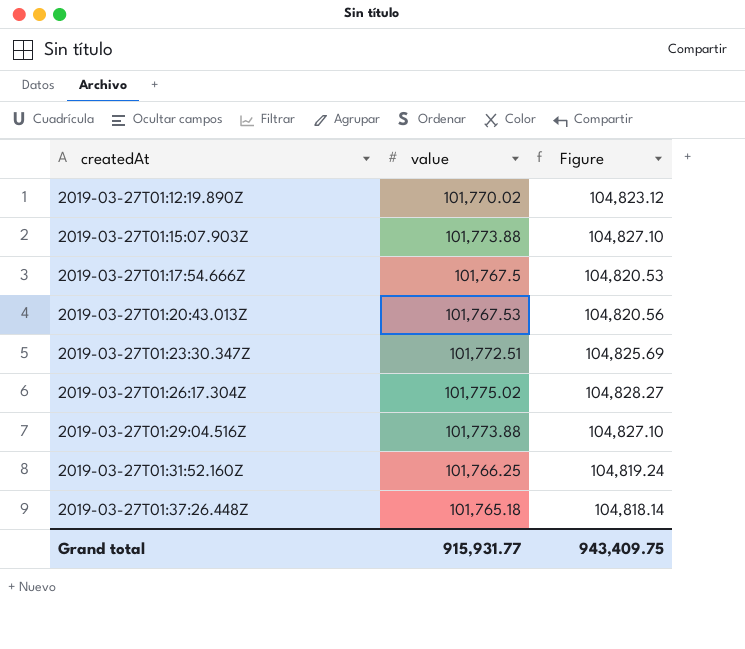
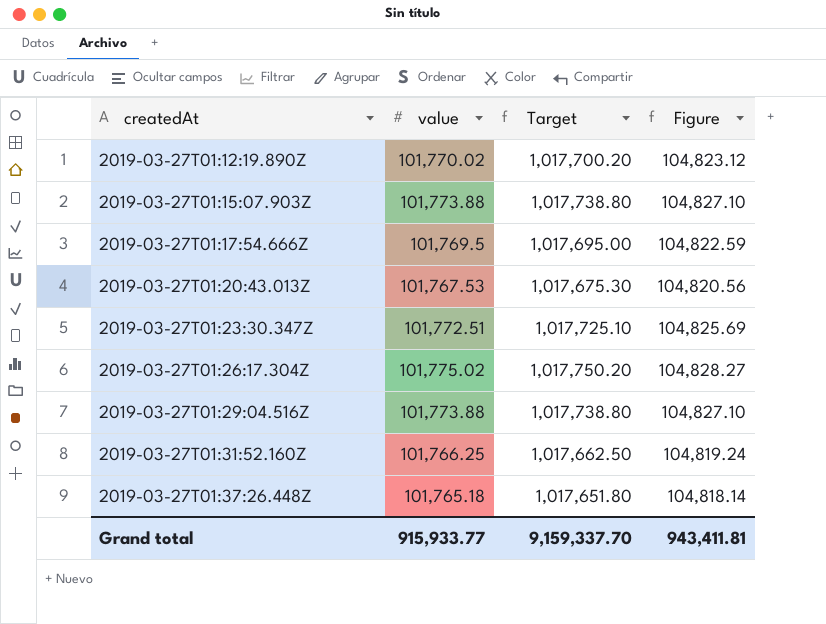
column Target | formula: none -> [value] * 10
2019-03-27T01:17:54.666Z | value: 101,767.5 -> 101,769.5
2019-03-27T01:17:54.666Z | Figure: 104,820.53 -> 104,822.59
Grand total | value: 915,931.77 -> 915,933.77
Grand total | Figure: 943,409.75 -> 943,411.81

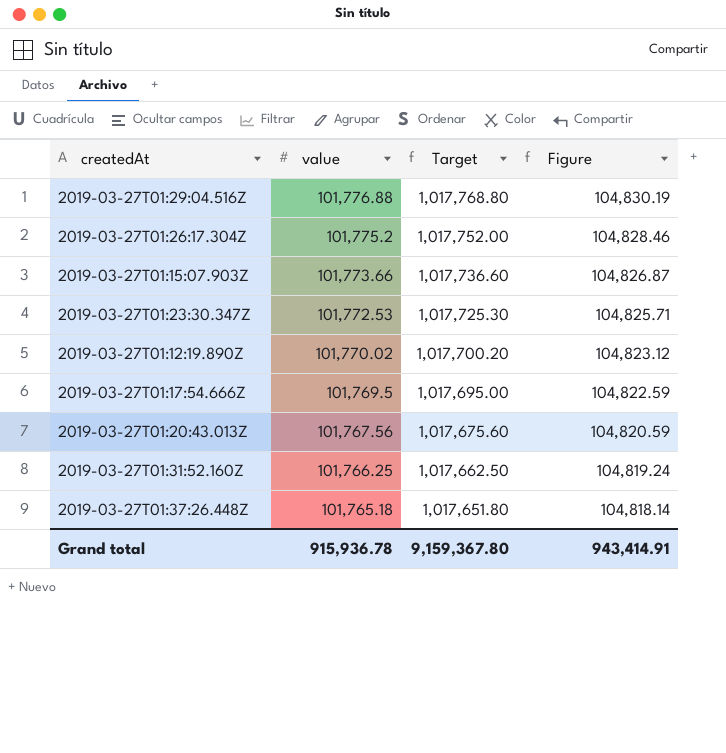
row order: createdAt ascending -> value descending
2019-03-27T01:29:04.516Z | value: 101,773.88 -> 101,776.88
2019-03-27T01:29:04.516Z | Target: 1,017,738.80 -> 1,017,768.80
2019-03-27T01:29:04.516Z | Figure: 104,827.10 -> 104,830.19
2019-03-27T01:26:17.304Z | value: 101,775.02 -> 101,775.2
2019-03-27T01:26:17.304Z | Target: 1,017,750.20 -> 1,017,752.00
2019-03-27T01:26:17.304Z | Figure: 104,828.27 -> 104,828.46
2019-03-27T01:15:07.903Z | value: 101,773.88 -> 101,773.66
2019-03-27T01:15:07.903Z | Target: 1,017,738.80 -> 1,017,736.60
2019-03-27T01:15:07.903Z | Figure: 104,827.10 -> 104,826.87
2019-03-27T01:23:30.347Z | value: 101,772.51 -> 101,772.53
2019-03-27T01:23:30.347Z | Target: 1,017,725.10 -> 1,017,725.30
2019-03-27T01:23:30.347Z | Figure: 104,825.69 -> 104,825.71
2019-03-27T01:20:43.013Z | value: 101,767.53 -> 101,767.56
2019-03-27T01:20:43.013Z | Target: 1,017,675.30 -> 1,017,675.60
2019-03-27T01:20:43.013Z | Figure: 104,820.56 -> 104,820.59
Grand total | value: 915,933.77 -> 915,936.78
Grand total | Target: 9,159,337.70 -> 9,159,367.80
Grand total | Figure: 943,411.81 -> 943,414.91

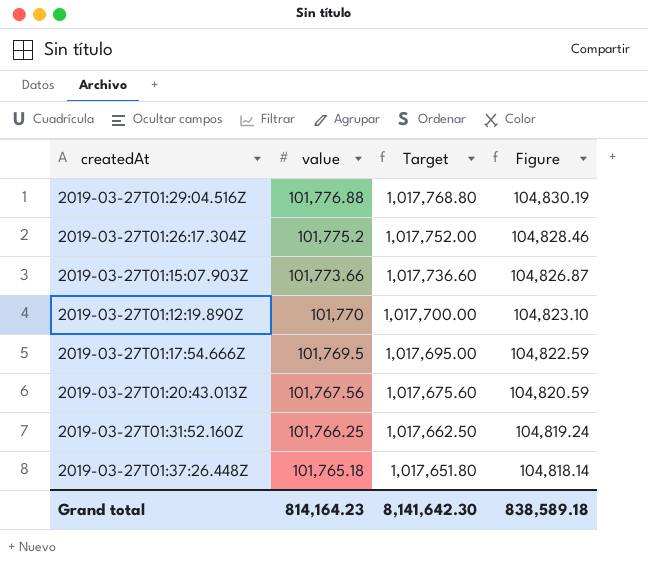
row 2019-03-27T01:23:30.347Z: 101,772.53 | 1,017,725.30 | 104,825.71 -> none
2019-03-27T01:12:19.890Z | value: 101,770.02 -> 101,770
2019-03-27T01:12:19.890Z | Target: 1,017,700.20 -> 1,017,700.00
2019-03-27T01:12:19.890Z | Figure: 104,823.12 -> 104,823.10
Grand total | value: 915,936.78 -> 814,164.23
Grand total | Target: 9,159,367.80 -> 8,141,642.30
Grand total | Figure: 943,414.91 -> 838,589.18

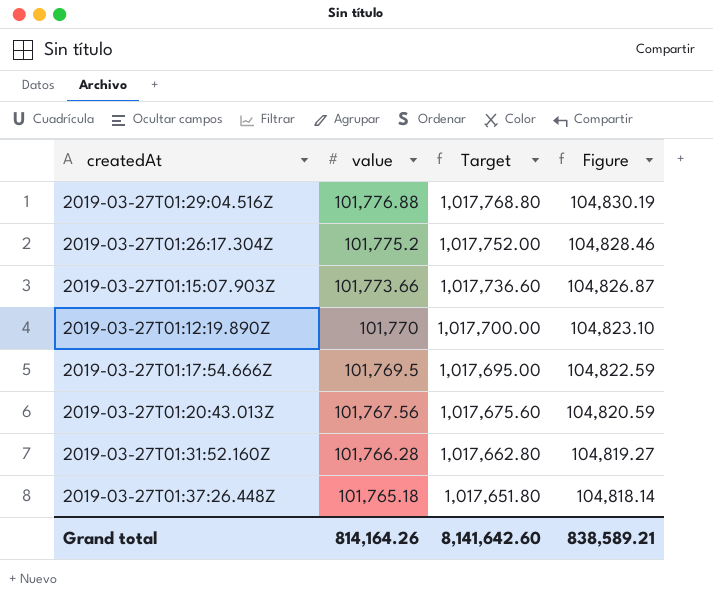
2019-03-27T01:31:52.160Z | value: 101,766.25 -> 101,766.28
2019-03-27T01:31:52.160Z | Target: 1,017,662.50 -> 1,017,662.80
2019-03-27T01:31:52.160Z | Figure: 104,819.24 -> 104,819.27
Grand total | value: 814,164.23 -> 814,164.26
Grand total | Target: 8,141,642.30 -> 8,141,642.60
Grand total | Figure: 838,589.18 -> 838,589.21

